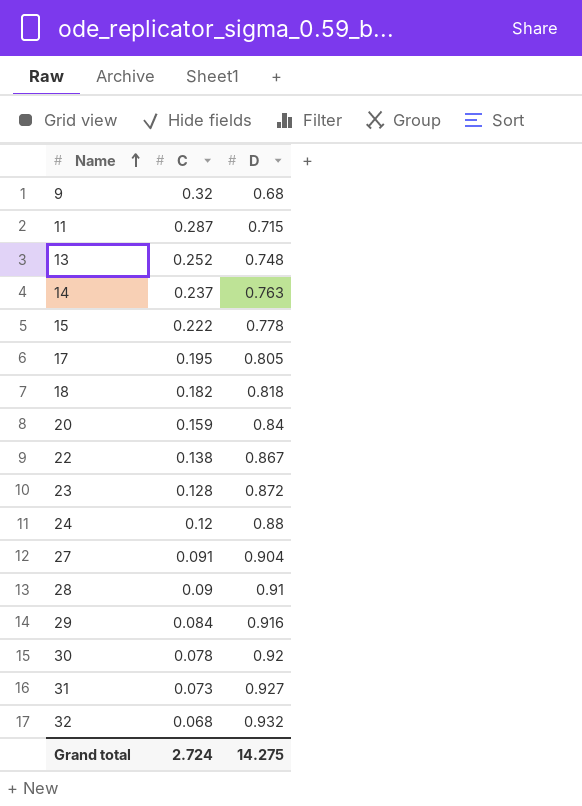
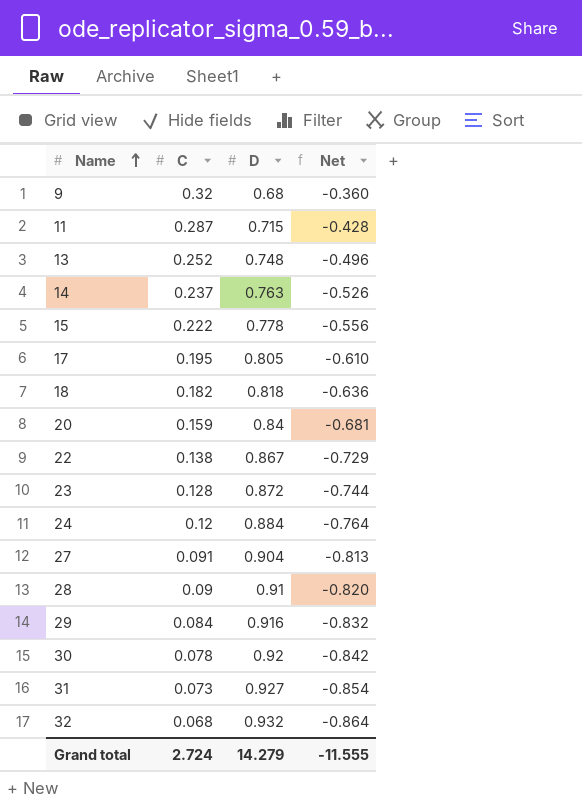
column Net | formula: none -> [C] - [D]
24 | D: 0.88 -> 0.884
Grand total | D: 14.275 -> 14.279

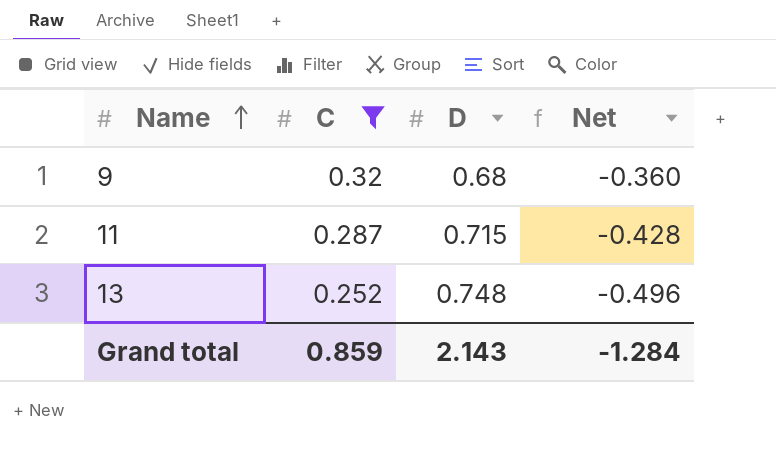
filter: none -> C >= 0.252
Grand total | C: 2.724 -> 0.859
Grand total | D: 14.279 -> 2.143
Grand total | Net: -11.555 -> -1.284

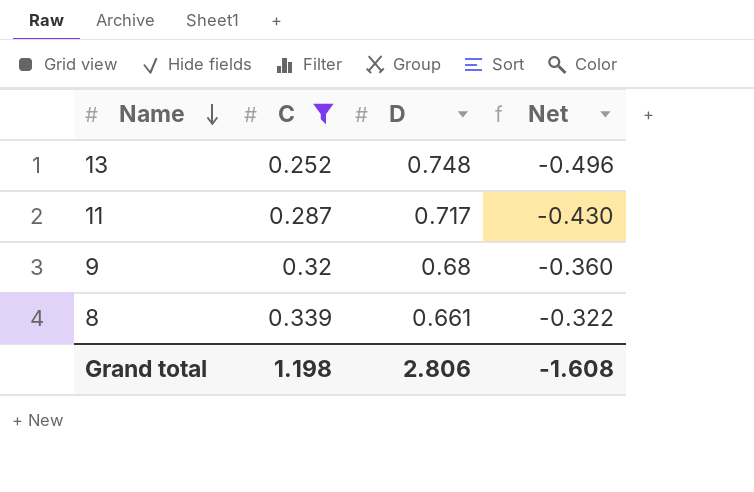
row order: Name ascending -> Name descending
11 | D: 0.715 -> 0.717
11 | Net: -0.428 -> -0.430
row 8: none -> 0.339 | 0.661 | -0.322
Grand total | C: 0.859 -> 1.198
Grand total | D: 2.143 -> 2.806
Grand total | Net: -1.284 -> -1.608

